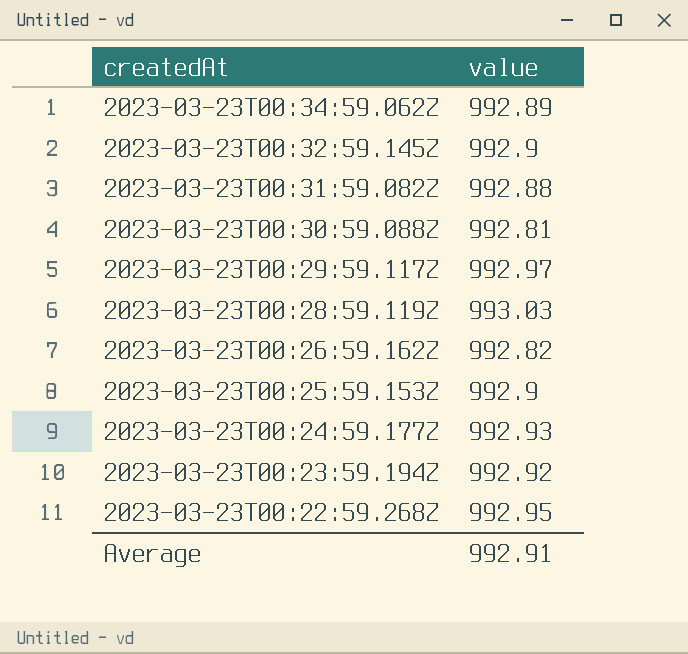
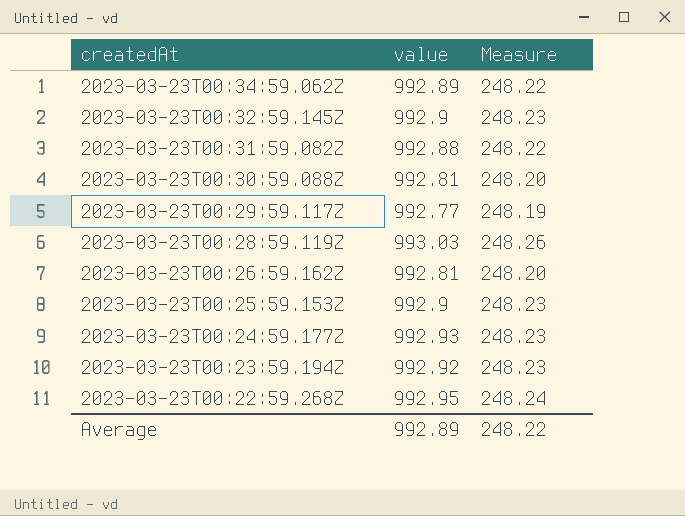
column Measure | formula: none -> [value] * 0.25
2023-03-23T00:29:59.117Z | value: 992.97 -> 992.77
2023-03-23T00:26:59.162Z | value: 992.82 -> 992.81
Average | value: 992.91 -> 992.89

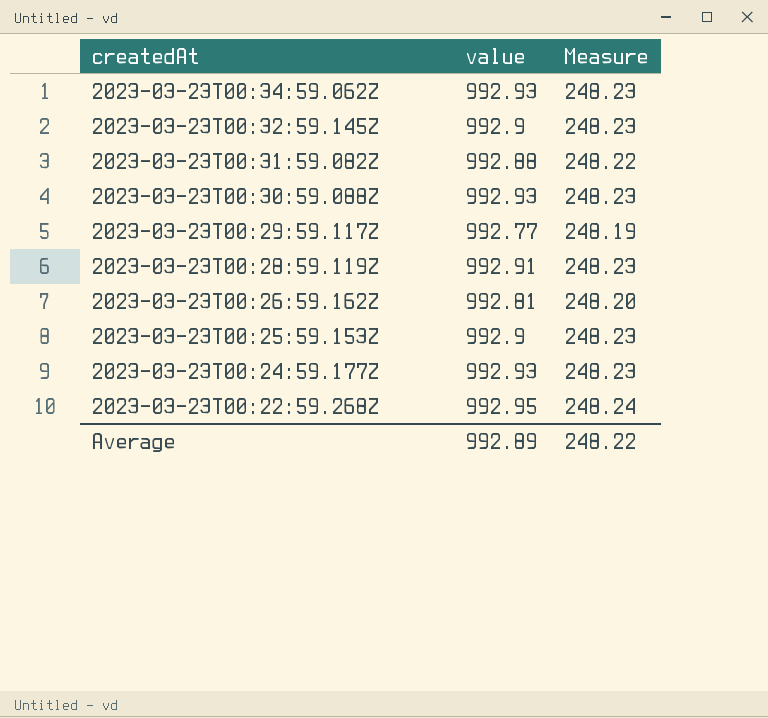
row 2023-03-23T00:23:59.194Z: 992.92 | 248.23 -> none
2023-03-23T00:34:59.062Z | value: 992.89 -> 992.93
2023-03-23T00:34:59.062Z | Measure: 248.22 -> 248.23
2023-03-23T00:30:59.088Z | value: 992.81 -> 992.93
2023-03-23T00:30:59.088Z | Measure: 248.20 -> 248.23
2023-03-23T00:28:59.119Z | value: 993.03 -> 992.91
2023-03-23T00:28:59.119Z | Measure: 248.26 -> 248.23

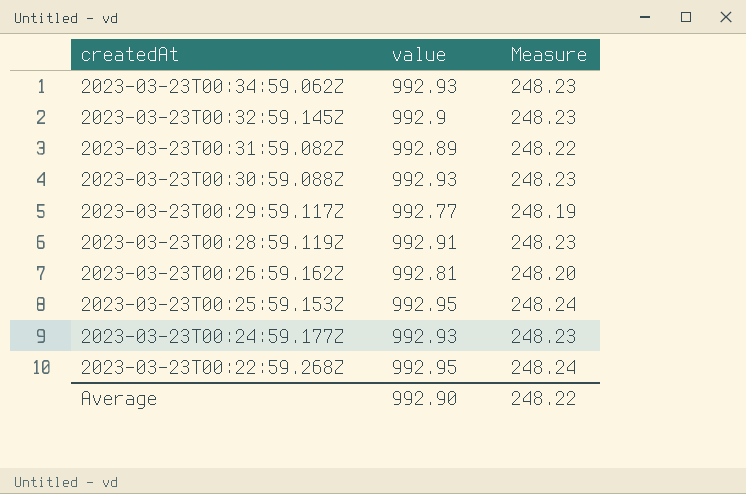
2023-03-23T00:31:59.082Z | value: 992.88 -> 992.89
2023-03-23T00:25:59.153Z | value: 992.9 -> 992.95
2023-03-23T00:25:59.153Z | Measure: 248.23 -> 248.24
Average | value: 992.89 -> 992.90

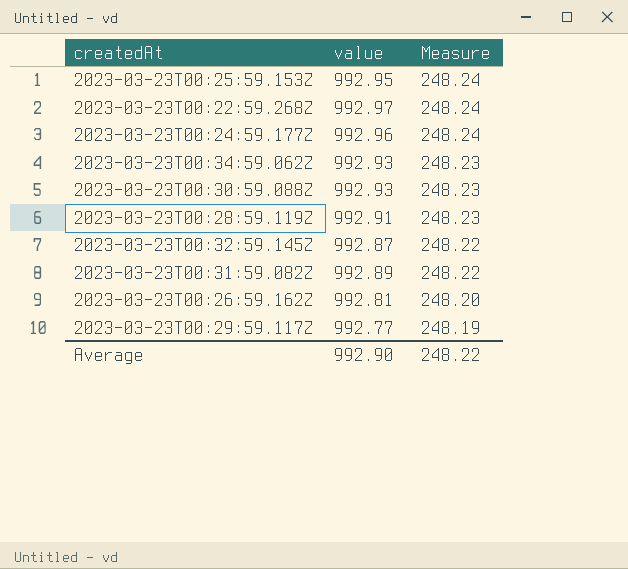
row order: createdAt descending -> Measure descending
2023-03-23T00:22:59.268Z | value: 992.95 -> 992.97
2023-03-23T00:24:59.177Z | value: 992.93 -> 992.96
2023-03-23T00:24:59.177Z | Measure: 248.23 -> 248.24
2023-03-23T00:32:59.145Z | value: 992.9 -> 992.87
2023-03-23T00:32:59.145Z | Measure: 248.23 -> 248.22

